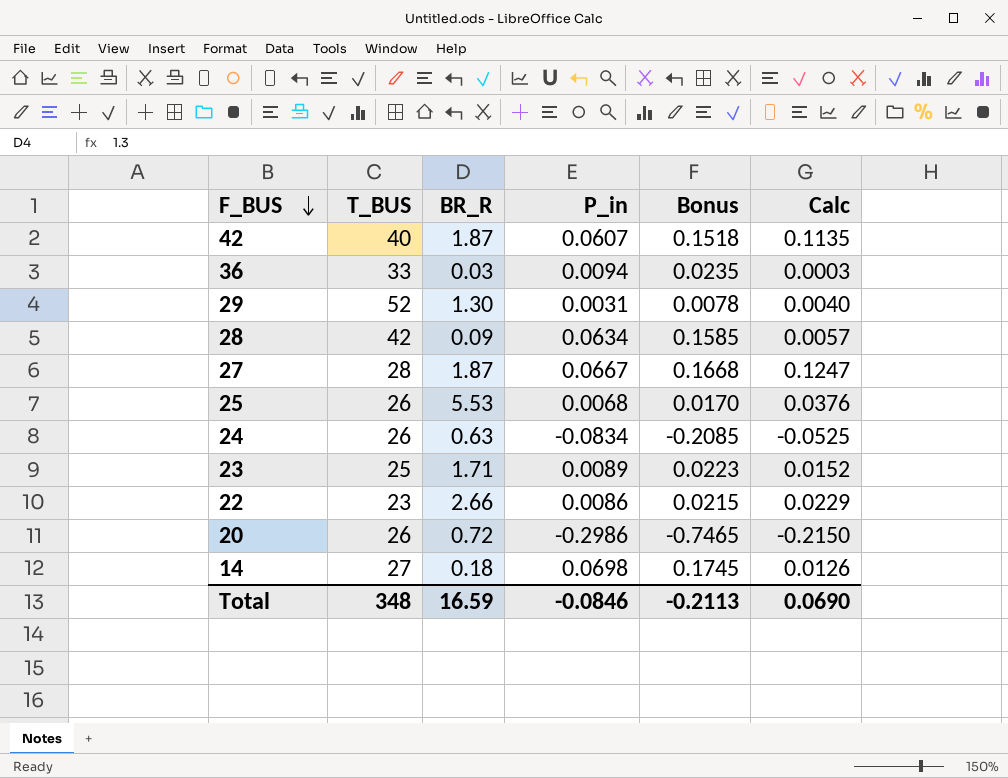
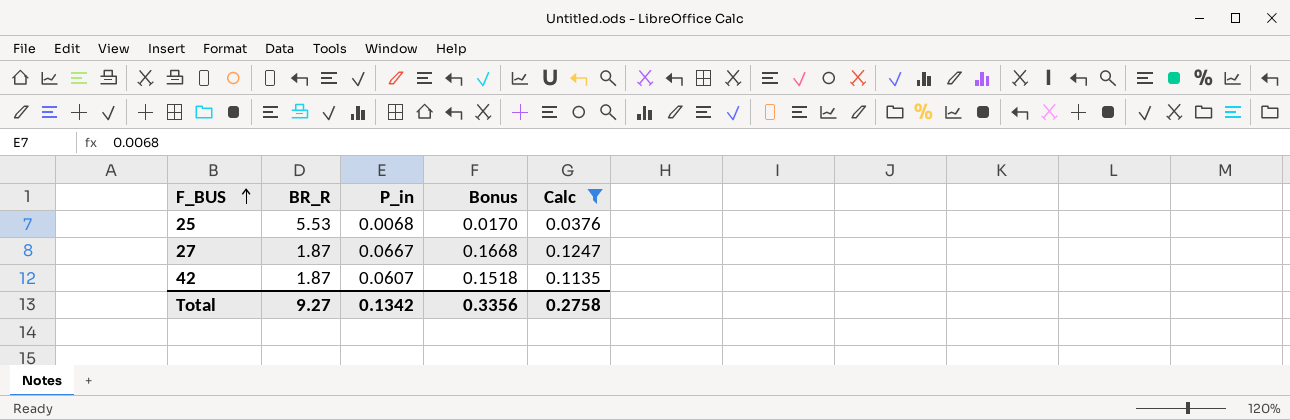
filter: none -> Calc >= 0.0376
row order: F_BUS descending -> F_BUS ascending
column T_BUS | position: 2 -> none
Total | BR_R: 16.59 -> 9.27
Total | P_in: -0.0846 -> 0.1342
Total | Bonus: -0.2113 -> 0.3356
Total | Calc: 0.0690 -> 0.2758

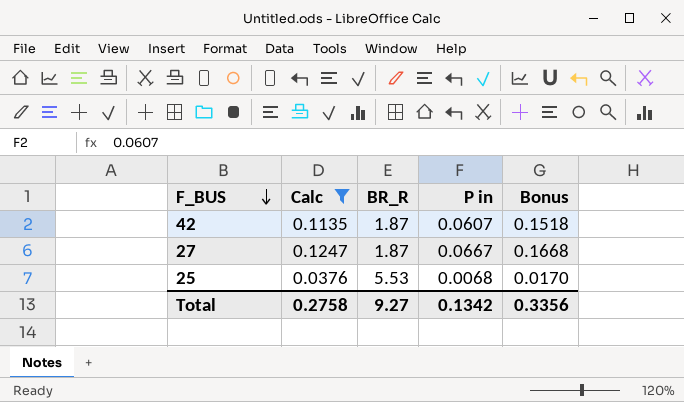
row order: F_BUS ascending -> F_BUS descending
column Calc | position: 5 -> 2
column name: P_in -> P in

